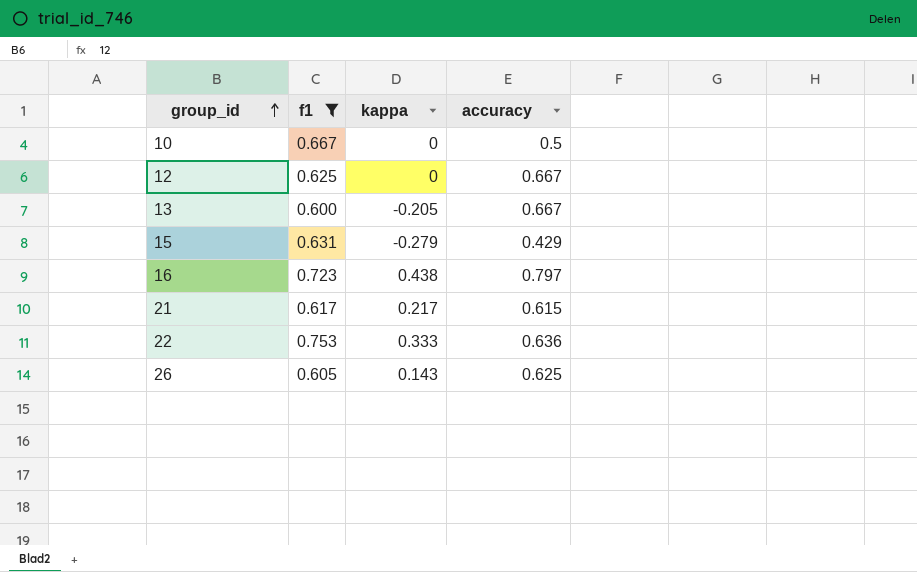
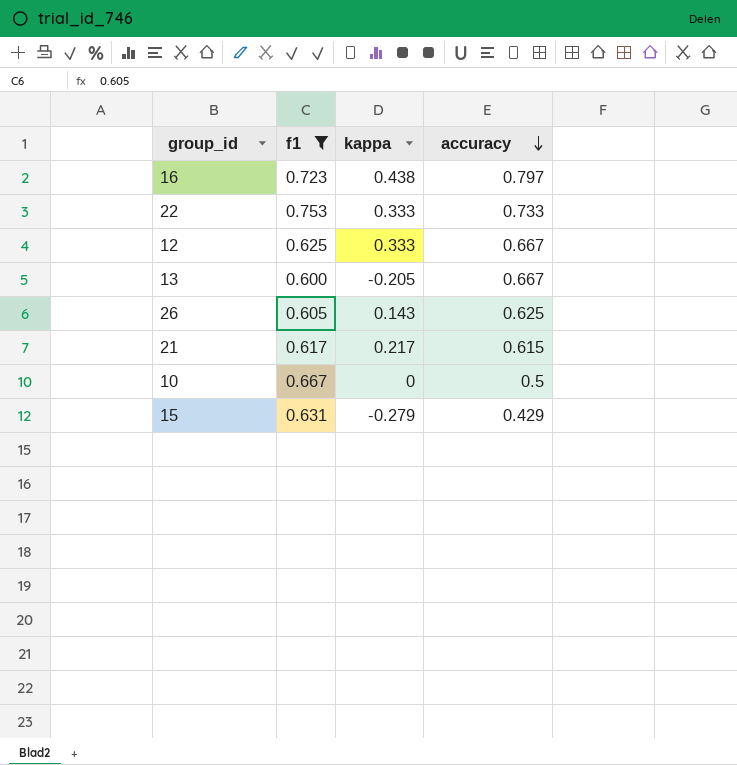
row order: group_id ascending -> accuracy descending
22 | accuracy: 0.636 -> 0.733
12 | kappa: 0 -> 0.333

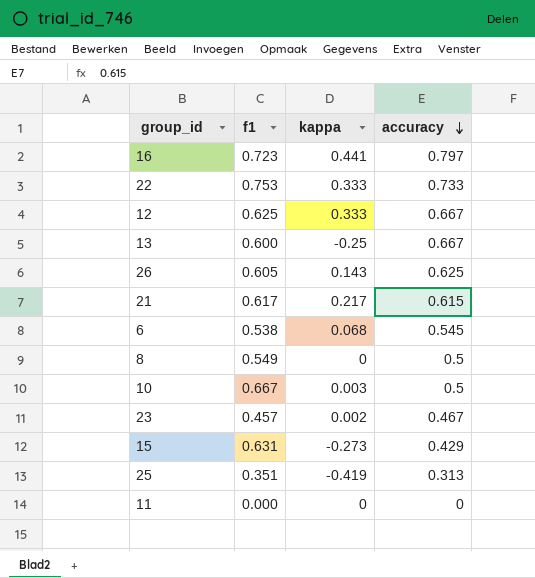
filter: f1 >= 0.600 -> none
16 | kappa: 0.438 -> 0.441
13 | kappa: -0.205 -> -0.25
10 | kappa: 0 -> 0.003
15 | kappa: -0.279 -> -0.273

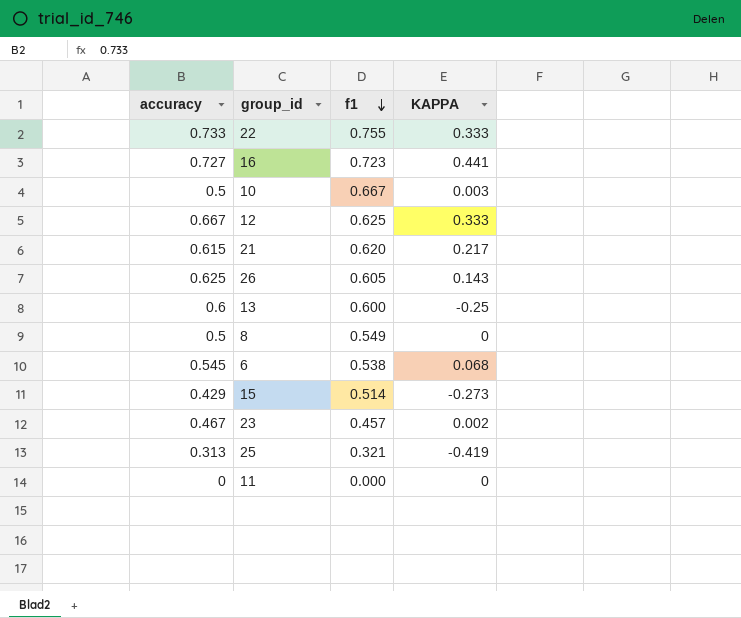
row order: accuracy descending -> f1 descending
column accuracy | position: 4 -> 1
column name: kappa -> KAPPA
22 | f1: 0.753 -> 0.755
16 | accuracy: 0.797 -> 0.727
21 | f1: 0.617 -> 0.620
13 | accuracy: 0.667 -> 0.6
15 | f1: 0.631 -> 0.514
25 | f1: 0.351 -> 0.321

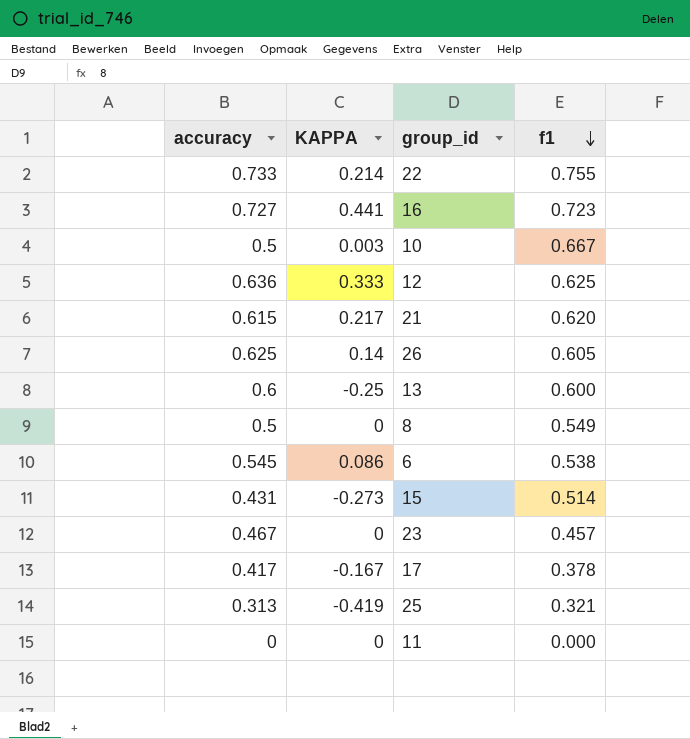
column KAPPA | position: 4 -> 2
22 | KAPPA: 0.333 -> 0.214
12 | accuracy: 0.667 -> 0.636
26 | KAPPA: 0.143 -> 0.14
6 | KAPPA: 0.068 -> 0.086
15 | accuracy: 0.429 -> 0.431
23 | KAPPA: 0.002 -> 0
row 17: none -> 0.417 | -0.167 | 0.378

